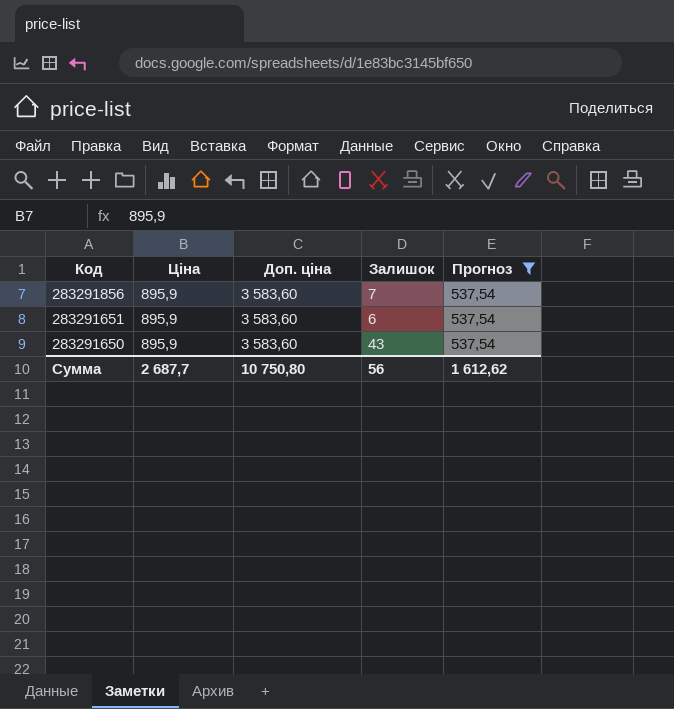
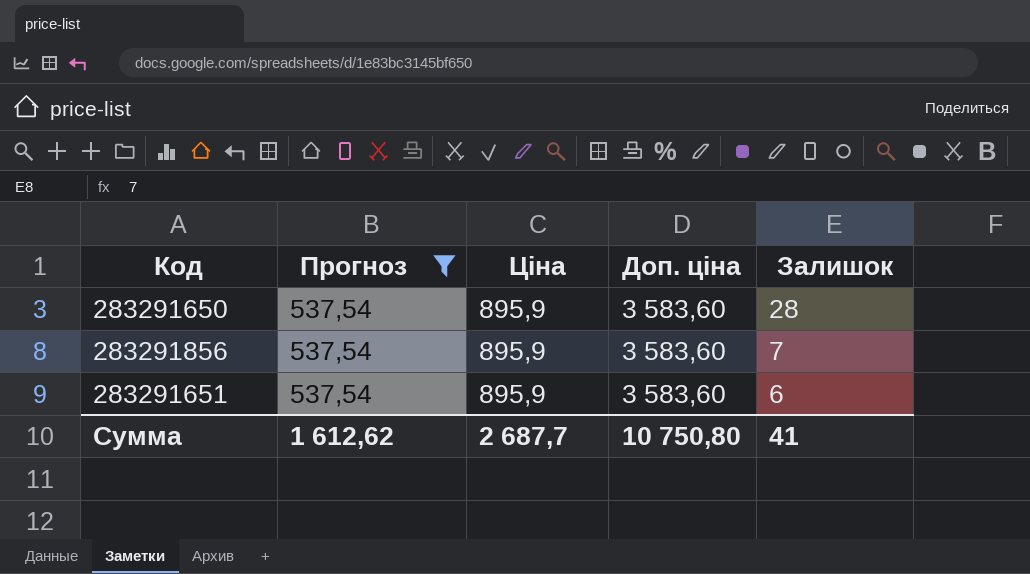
row order: Код descending -> Залишок descending
column Прогноз | position: 5 -> 2
283291650 | Залишок: 43 -> 28
Сумма | Залишок: 56 -> 41

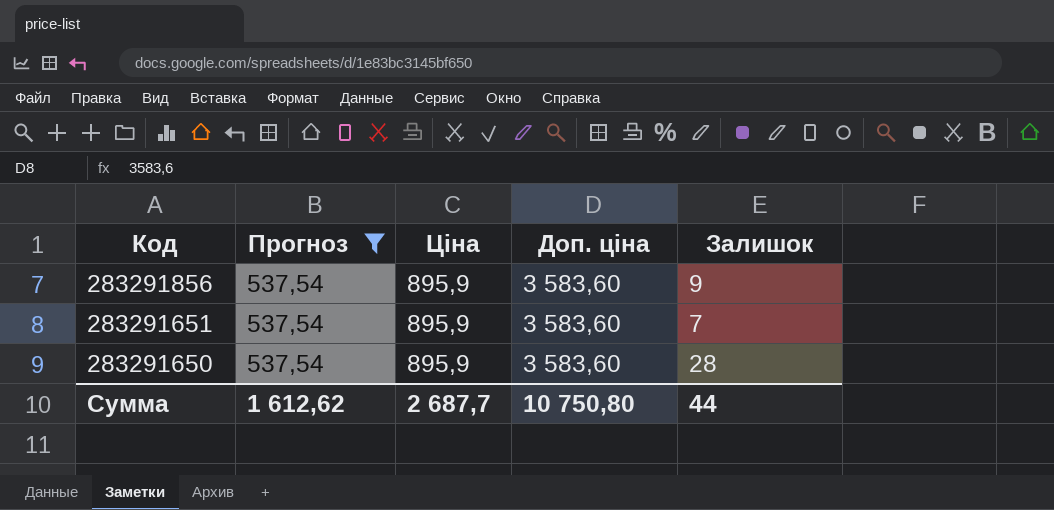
row order: Залишок descending -> Код descending
283291856 | Залишок: 7 -> 9
283291651 | Залишок: 6 -> 7
Сумма | Залишок: 41 -> 44

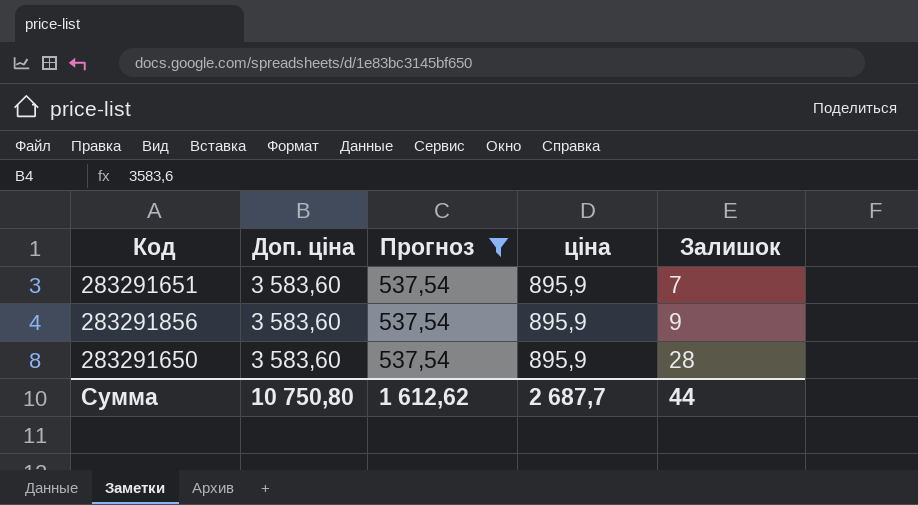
row order: Код descending -> Залишок ascending
column Доп. ціна | position: 4 -> 2
column name: Ціна -> ціна

